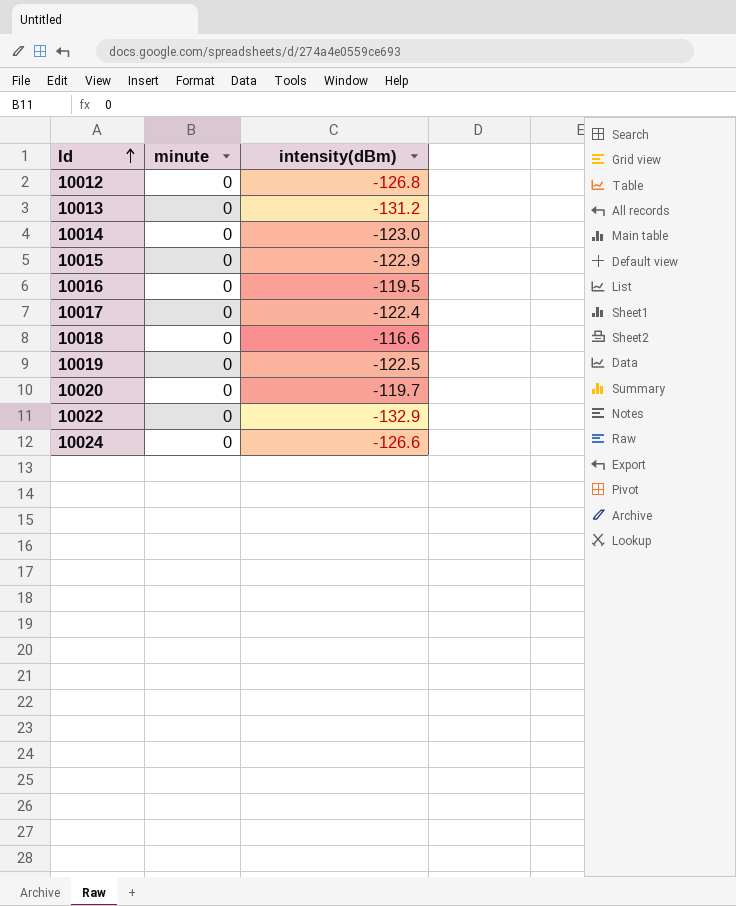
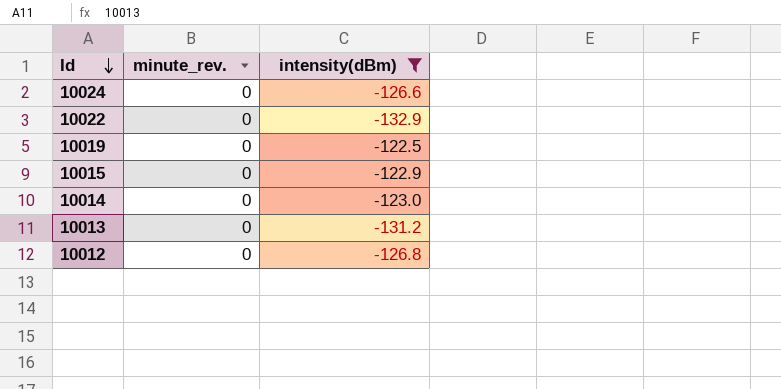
filter: none -> intensity(dBm) <= -122.5
row order: Id ascending -> Id descending
column name: minute -> minute_rev.

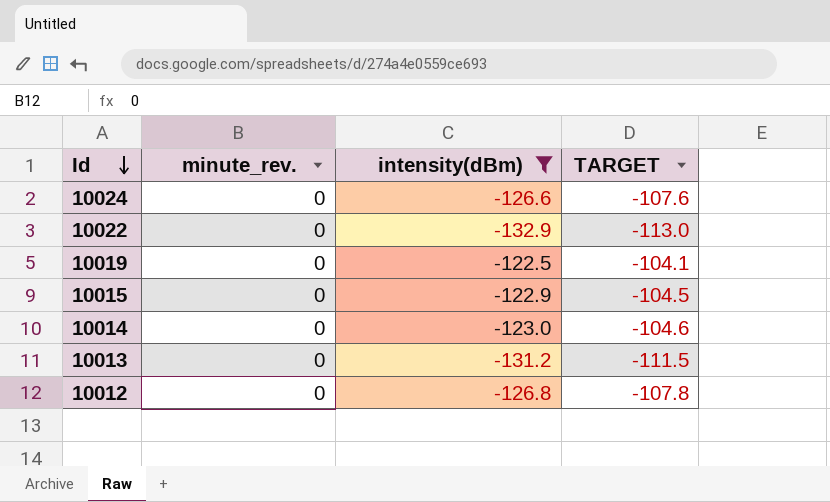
column TARGET | formula: none -> [intensity(dBm)] * 0.85

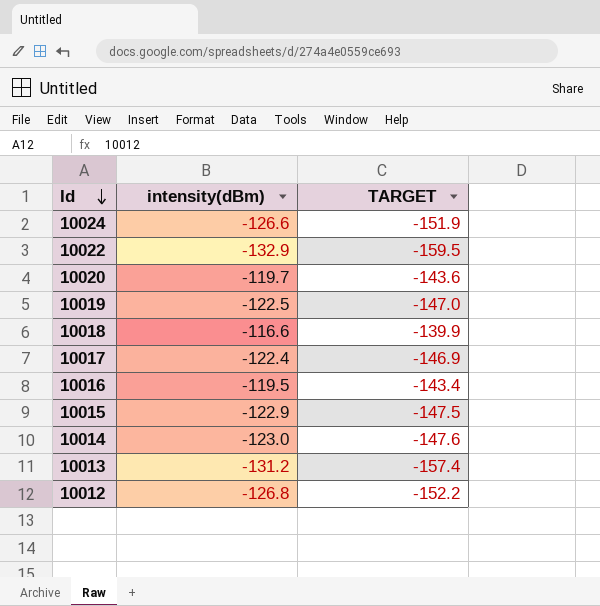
filter: intensity(dBm) <= -122.5 -> none
column minute_rev. | position: 2 -> none
column TARGET | formula: [intensity(dBm)] * 0.85 -> [intensity(dBm)] * 1.2

